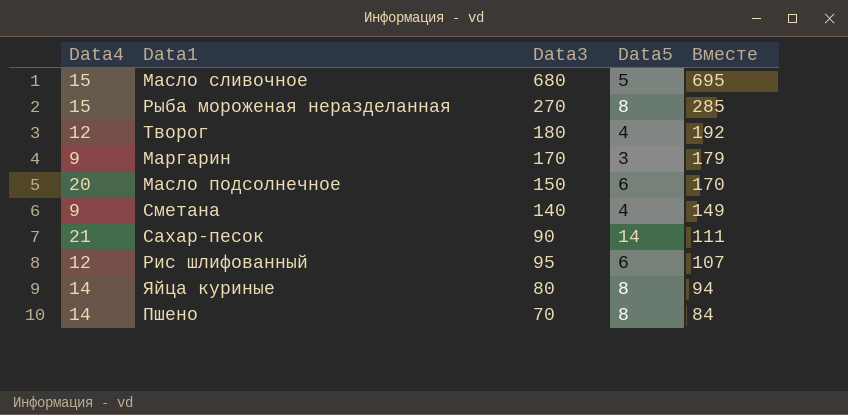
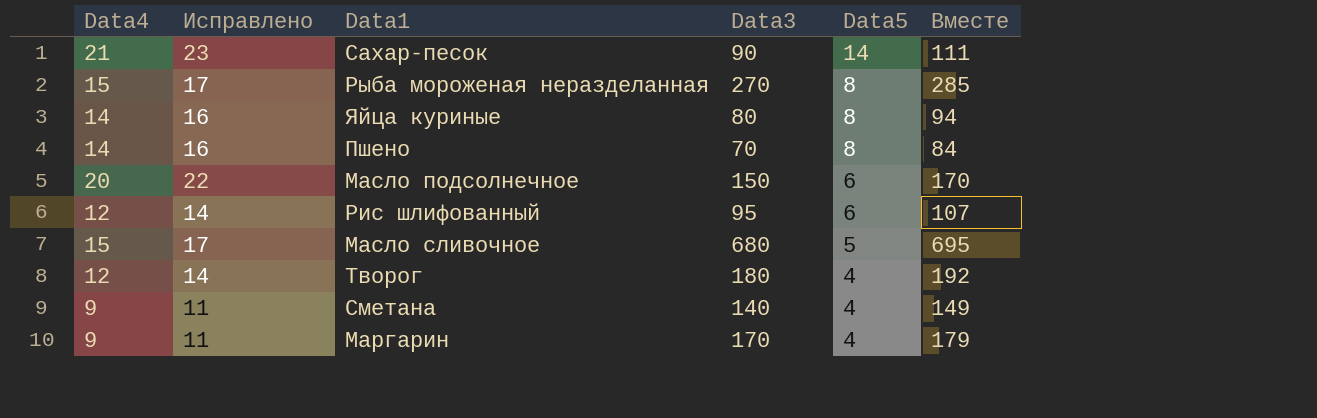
row order: Вместе descending -> Data5 descending
column Исправлено | formula: none -> [Data4] + 2
Маргарин | Data5: 3 -> 4

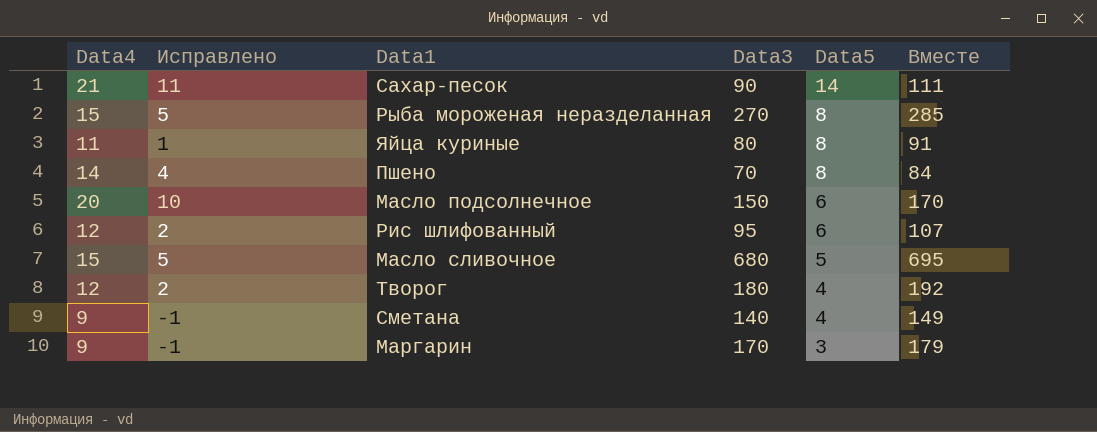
column Исправлено | formula: [Data4] + 2 -> [Data4] - 10
Яйца куриные | Data4: 14 -> 11
Яйца куриные | Вместе: 94 -> 91
Маргарин | Data5: 4 -> 3

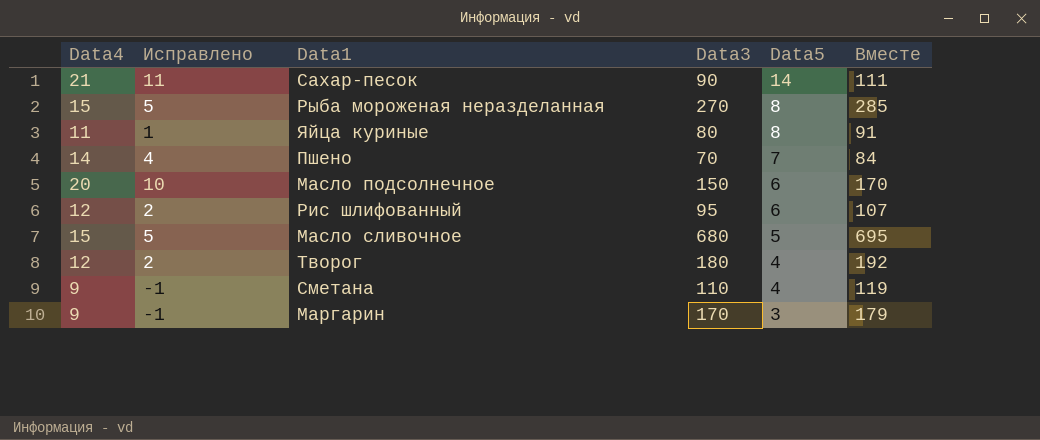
Пшено | Data5: 8 -> 7
Сметана | Data3: 140 -> 110
Сметана | Вместе: 149 -> 119

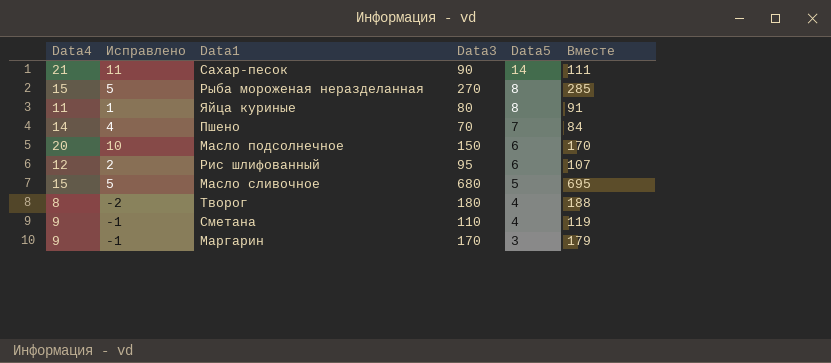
Творог | Data4: 12 -> 8
Творог | Исправлено: 2 -> -2
Творог | Вместе: 192 -> 188

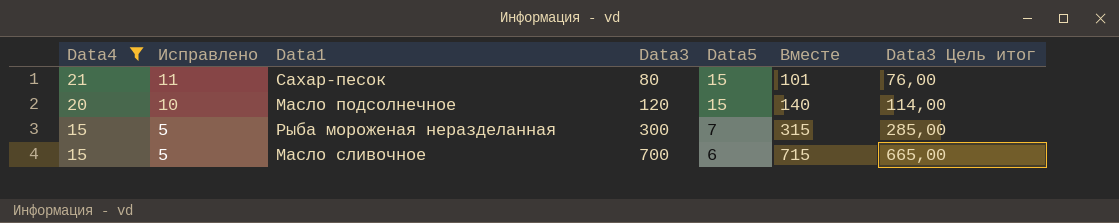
filter: none -> Data4 >= 15
row order: Data5 descending -> Data4 descending
column Data3 Цель итог | formula: none -> [Data3] * 0,95
Сахар-песок | Data3: 90 -> 80
Сахар-песок | Data5: 14 -> 15
Сахар-песок | Вместе: 111 -> 101
Масло подсолнечное | Data3: 150 -> 120
Масло подсолнечное | Data5: 6 -> 15
Масло подсолнечное | Вместе: 170 -> 140
Рыба мороженая неразделанная | Data3: 270 -> 300
Рыба мороженая неразделанная | Data5: 8 -> 7
Рыба мороженая неразделанная | Вместе: 285 -> 315
Масло сливочное | Data3: 680 -> 700
Масло сливочное | Data5: 5 -> 6
Масло сливочное | Вместе: 695 -> 715

